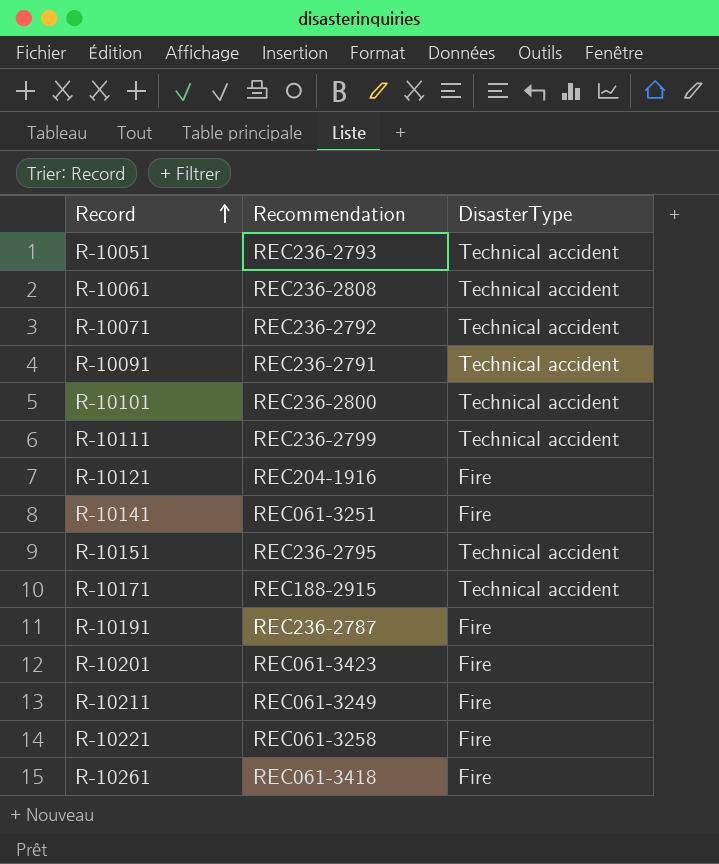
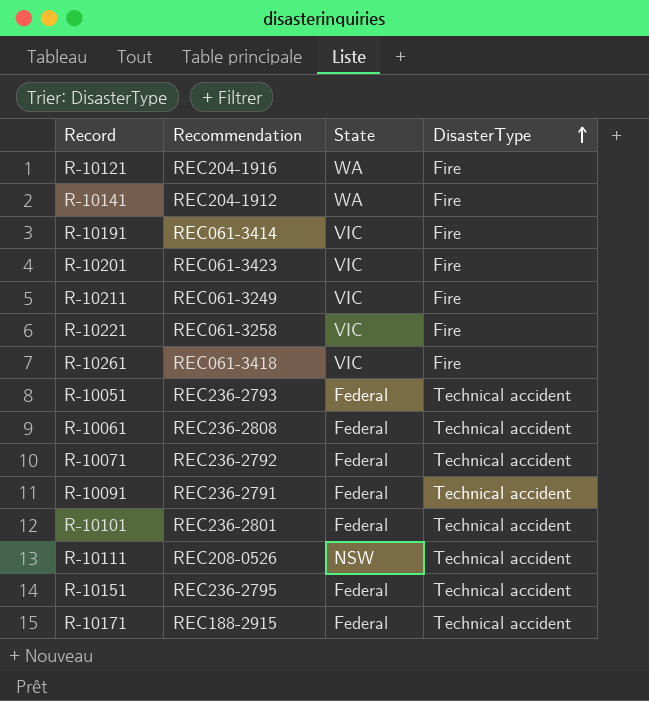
row order: Record ascending -> DisasterType ascending
column State | position: none -> 3
R-10141 | Recommendation: REC061-3251 -> REC204-1912
R-10191 | Recommendation: REC236-2787 -> REC061-3414
R-10101 | Recommendation: REC236-2800 -> REC236-2801
R-10111 | Recommendation: REC236-2799 -> REC208-0526

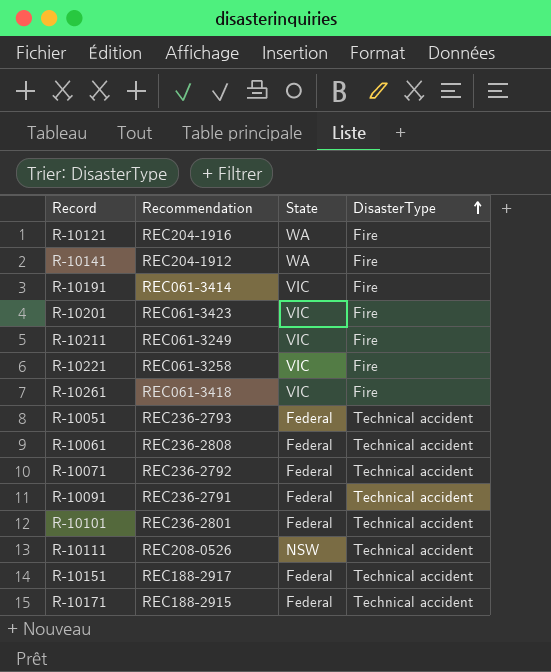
R-10151 | Recommendation: REC236-2795 -> REC188-2917

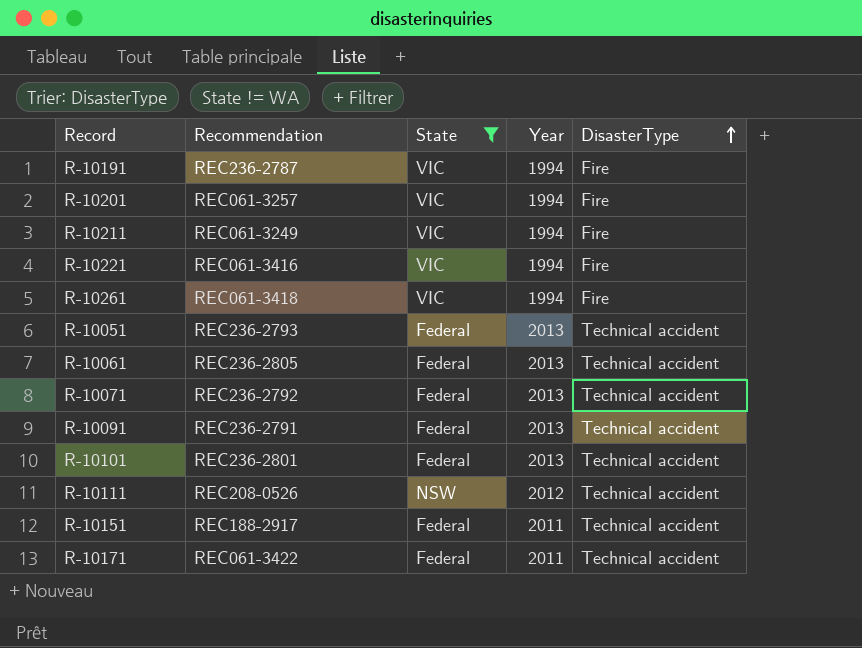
filter: none -> State != WA
column Year | position: none -> 4
R-10191 | Recommendation: REC061-3414 -> REC236-2787
R-10201 | Recommendation: REC061-3423 -> REC061-3257
R-10221 | Recommendation: REC061-3258 -> REC061-3416
R-10061 | Recommendation: REC236-2808 -> REC236-2805
R-10171 | Recommendation: REC188-2915 -> REC061-3422

